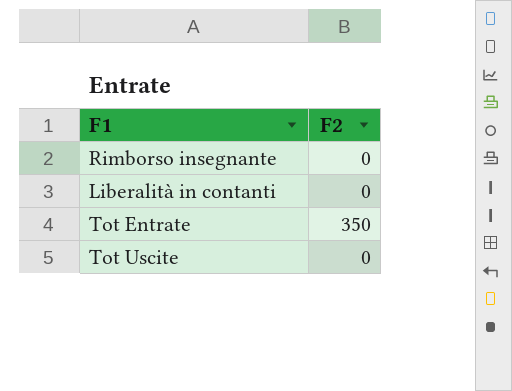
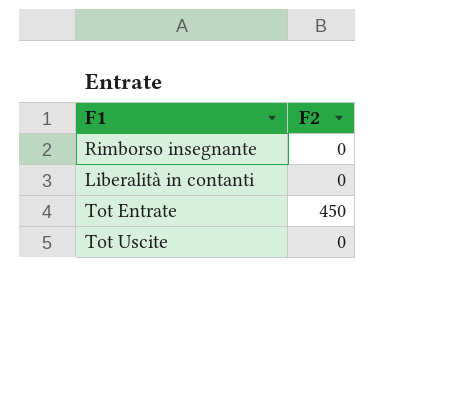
Tot Entrate | F2: 350 -> 450

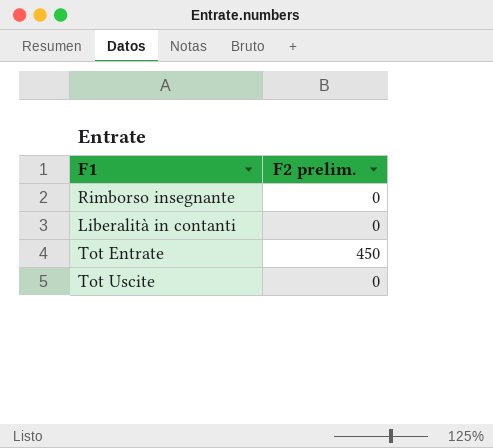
column name: F2 -> F2 prelim.

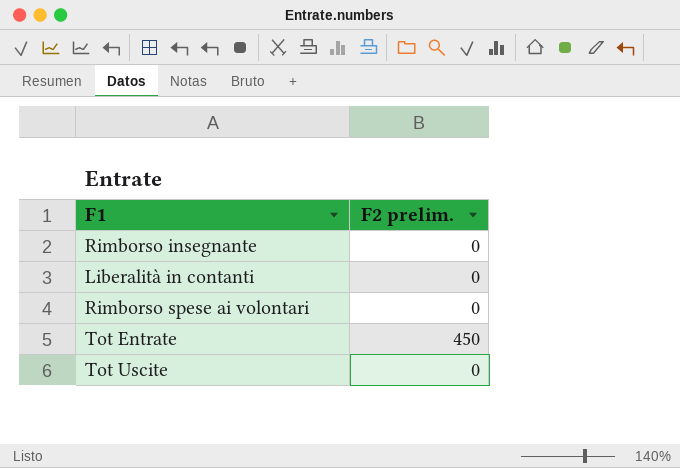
row Rimborso spese ai volontari: none -> 0

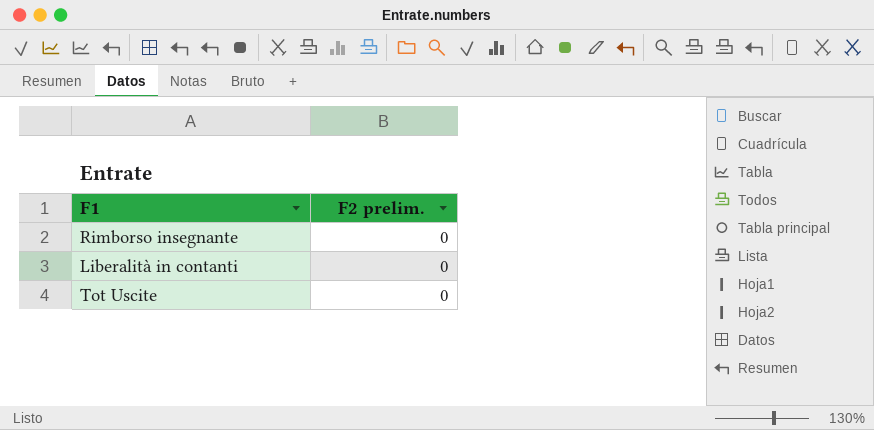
row Rimborso spese ai volontari: 0 -> none
row Tot Entrate: 450 -> none

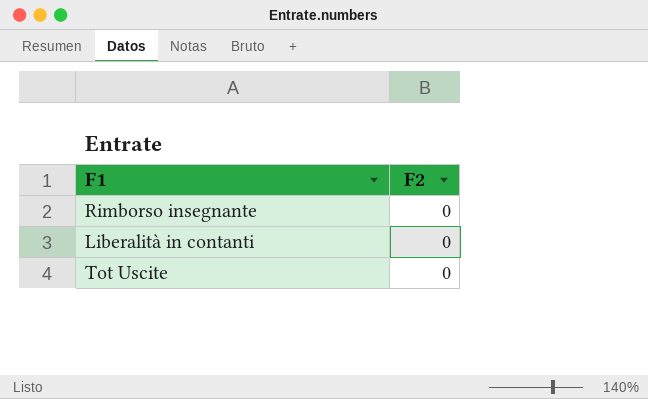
column name: F2 prelim. -> F2

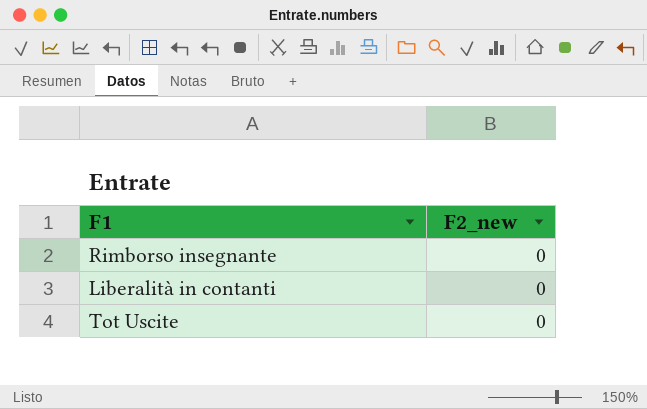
column name: F2 -> F2_new

